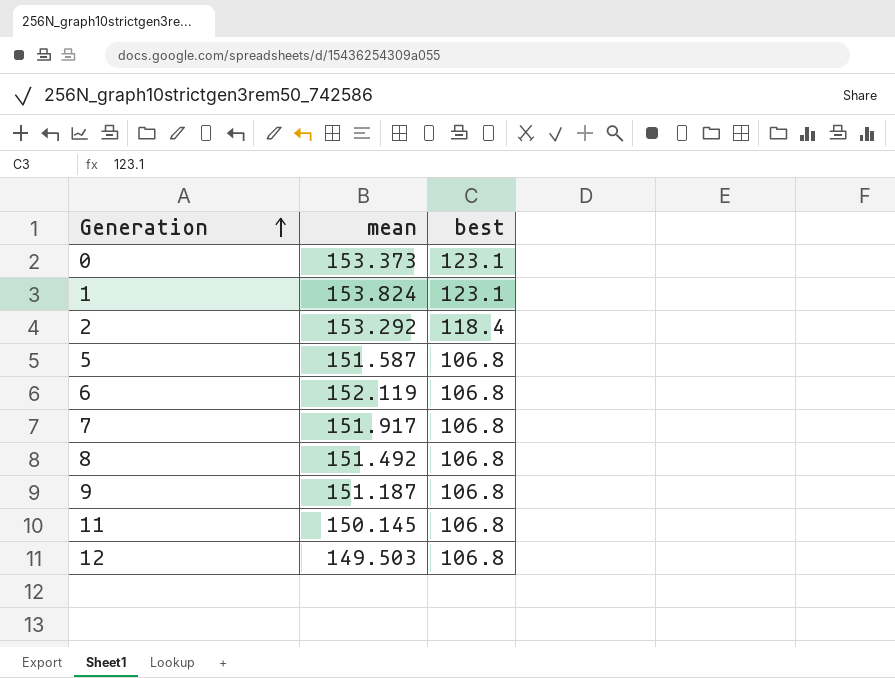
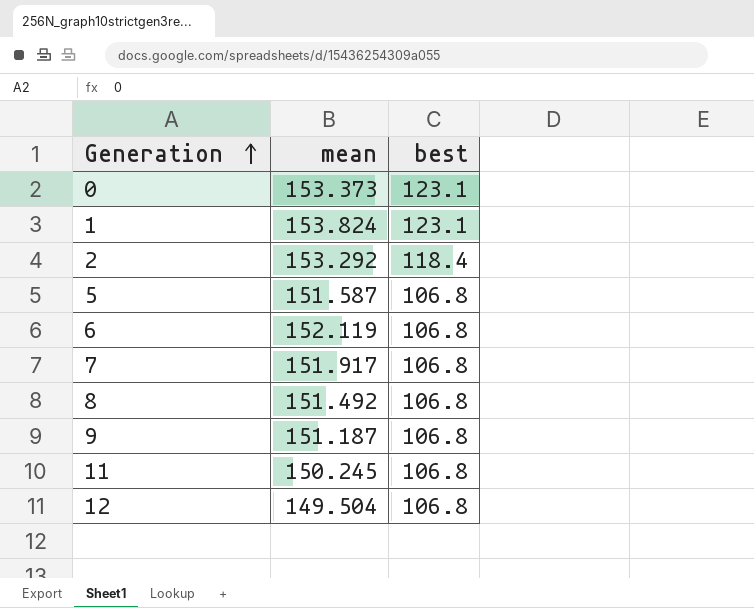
11 | mean: 150.145 -> 150.245
12 | mean: 149.503 -> 149.504

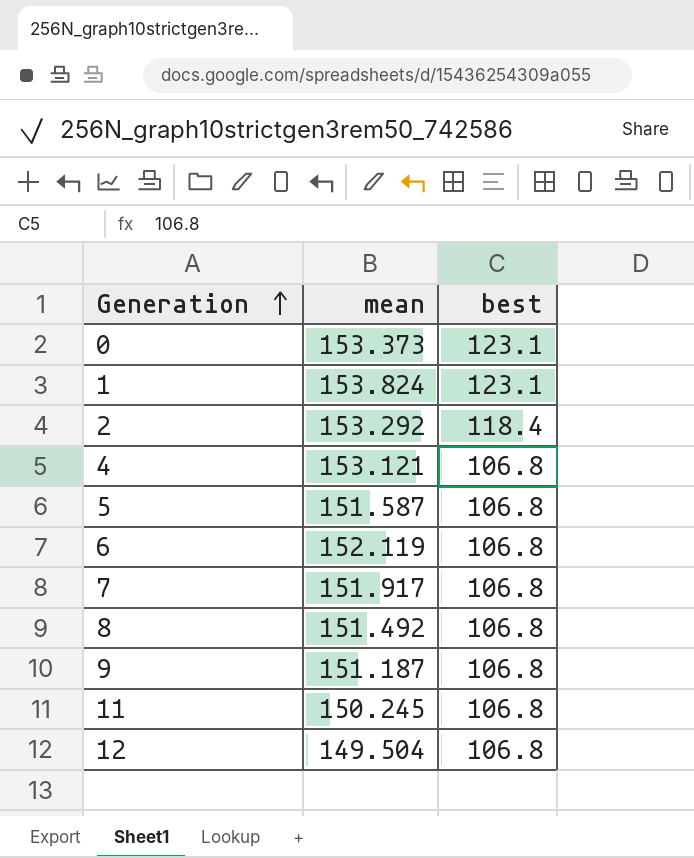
row 4: none -> 153.121 | 106.8

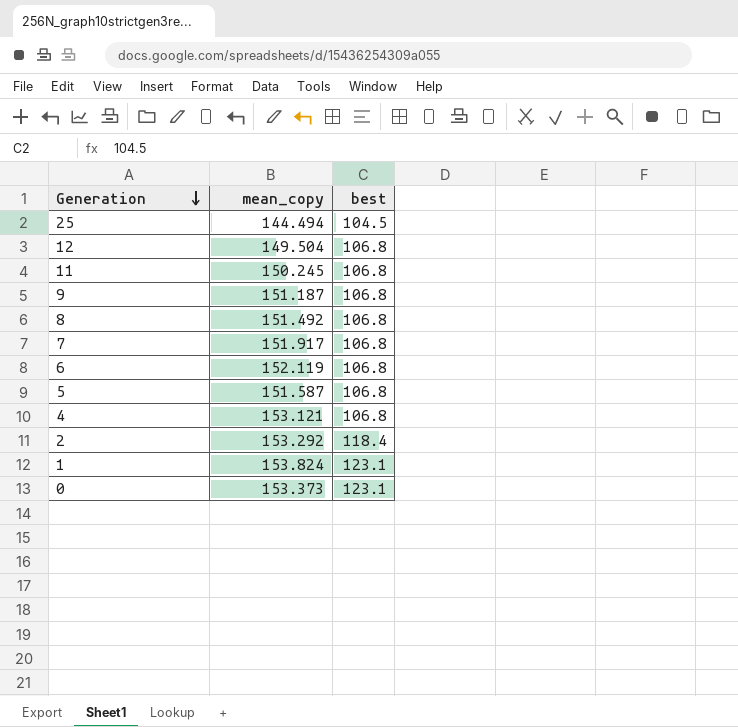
row order: Generation ascending -> Generation descending
column name: mean -> mean_copy
row 25: none -> 144.494 | 104.5

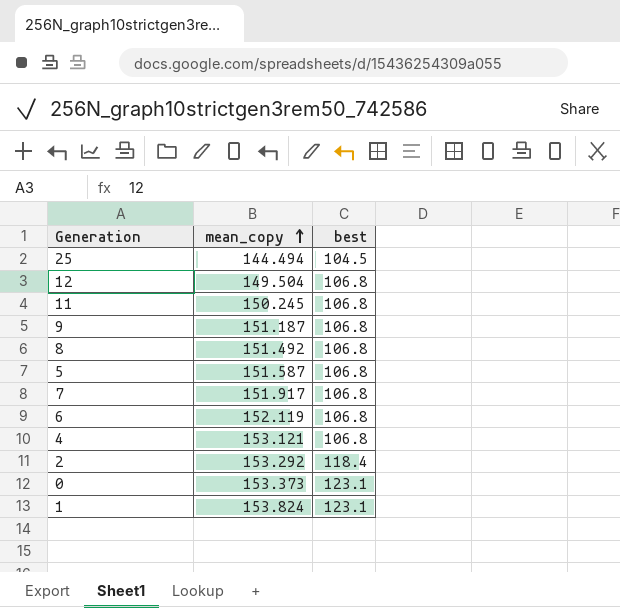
row order: Generation descending -> mean_copy ascending

